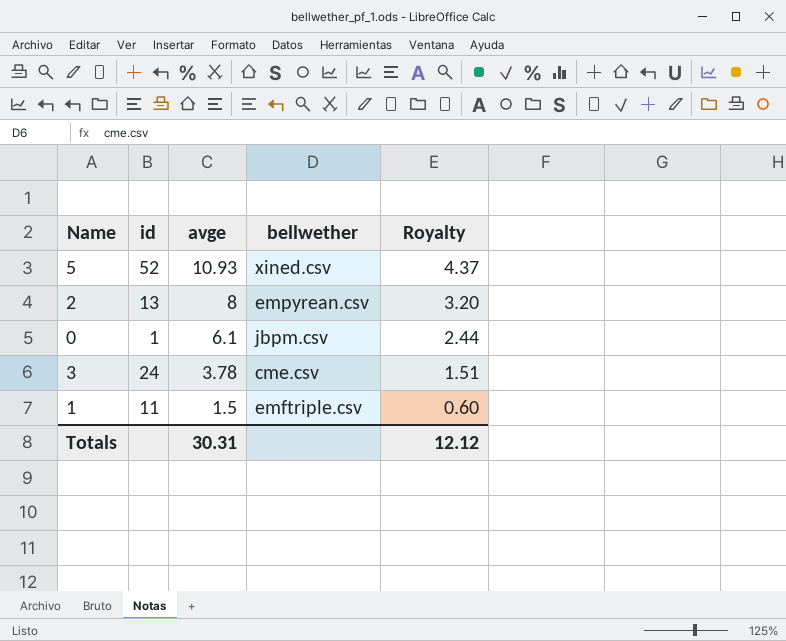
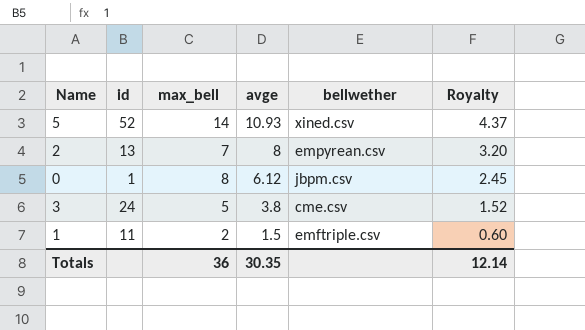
column max_bell | position: none -> 3
0 | avge: 6.1 -> 6.12
0 | Royalty: 2.44 -> 2.45
3 | avge: 3.78 -> 3.8
3 | Royalty: 1.51 -> 1.52
Totals | avge: 30.31 -> 30.35
Totals | Royalty: 12.12 -> 12.14

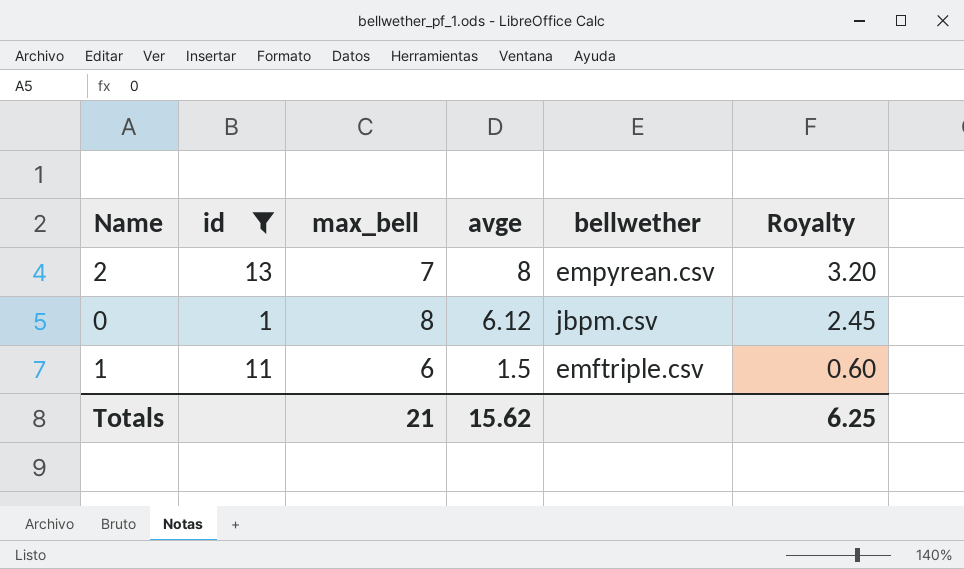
filter: none -> id <= 13
1 | max_bell: 2 -> 6
Totals | max_bell: 36 -> 21
Totals | avge: 30.35 -> 15.62
Totals | Royalty: 12.14 -> 6.25

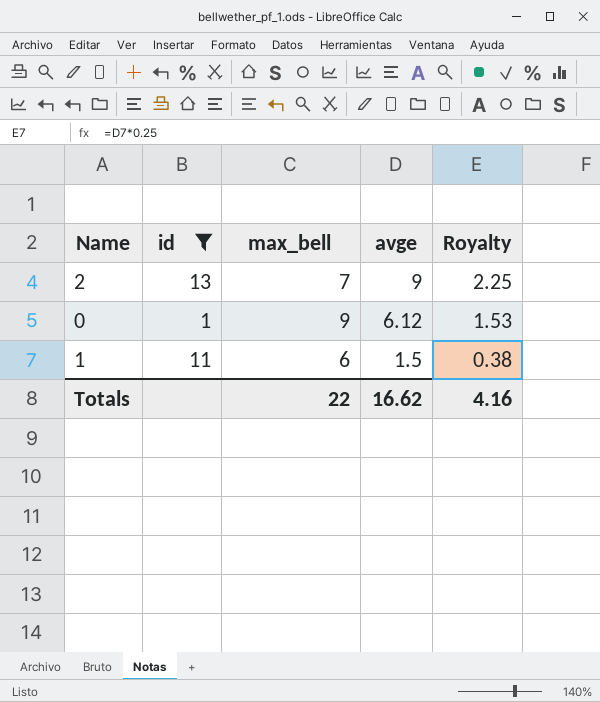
column bellwether | position: 5 -> none
column Royalty | formula: [avge] * 0.4 -> [avge] * 0.25
2 | avge: 8 -> 9
0 | max_bell: 8 -> 9
Totals | max_bell: 21 -> 22
Totals | avge: 15.62 -> 16.62
Totals | Royalty: 6.25 -> 4.16

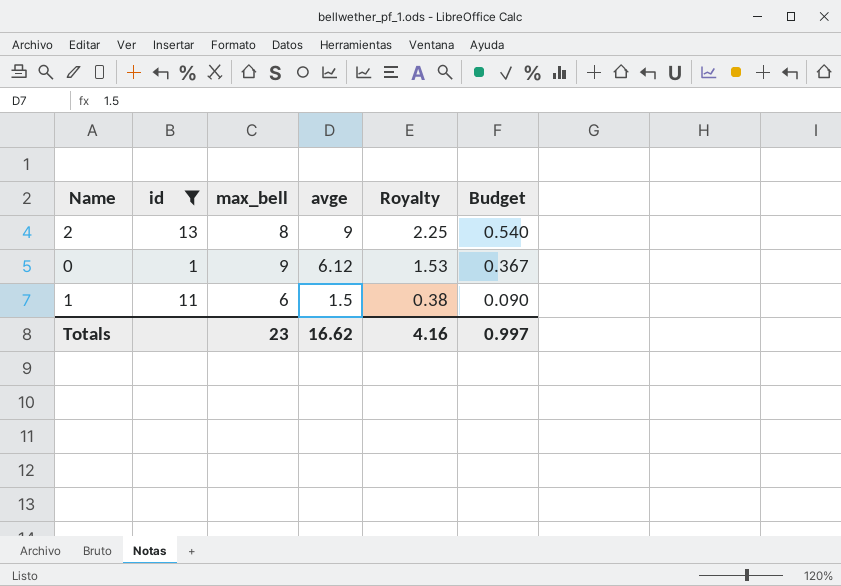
column Budget | formula: none -> [avge] * 0.06
2 | max_bell: 7 -> 8
Totals | max_bell: 22 -> 23

